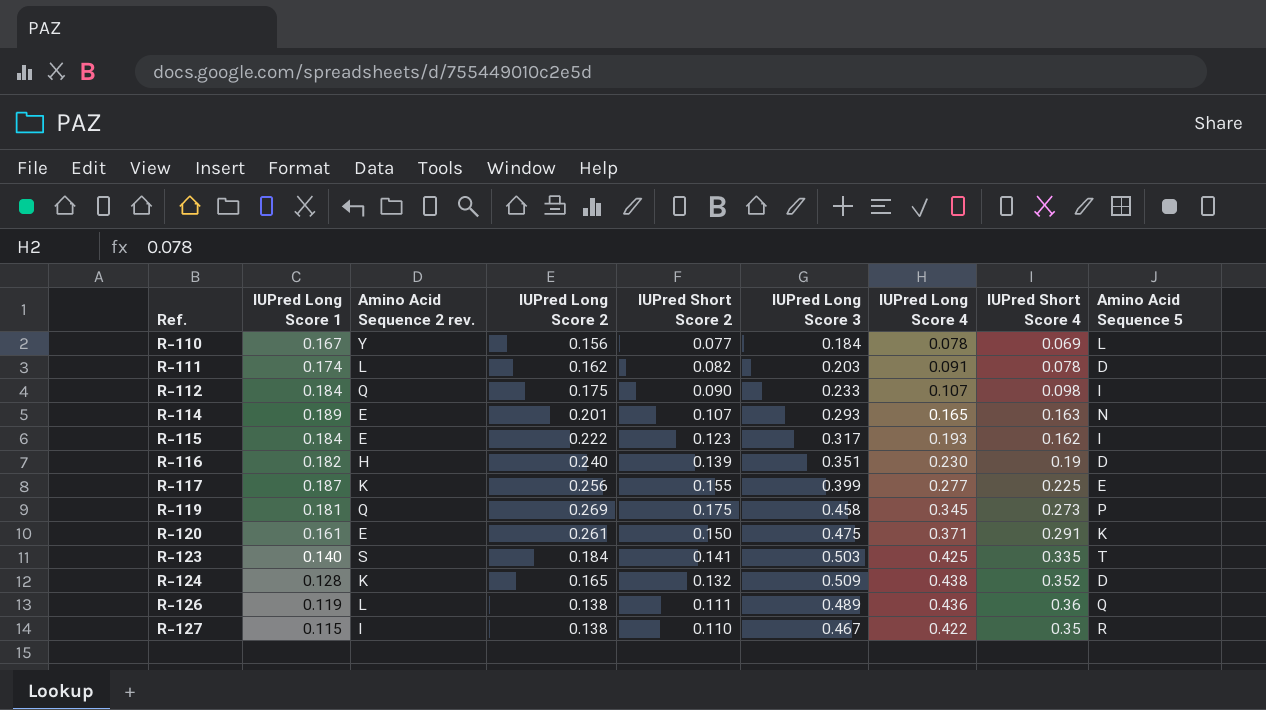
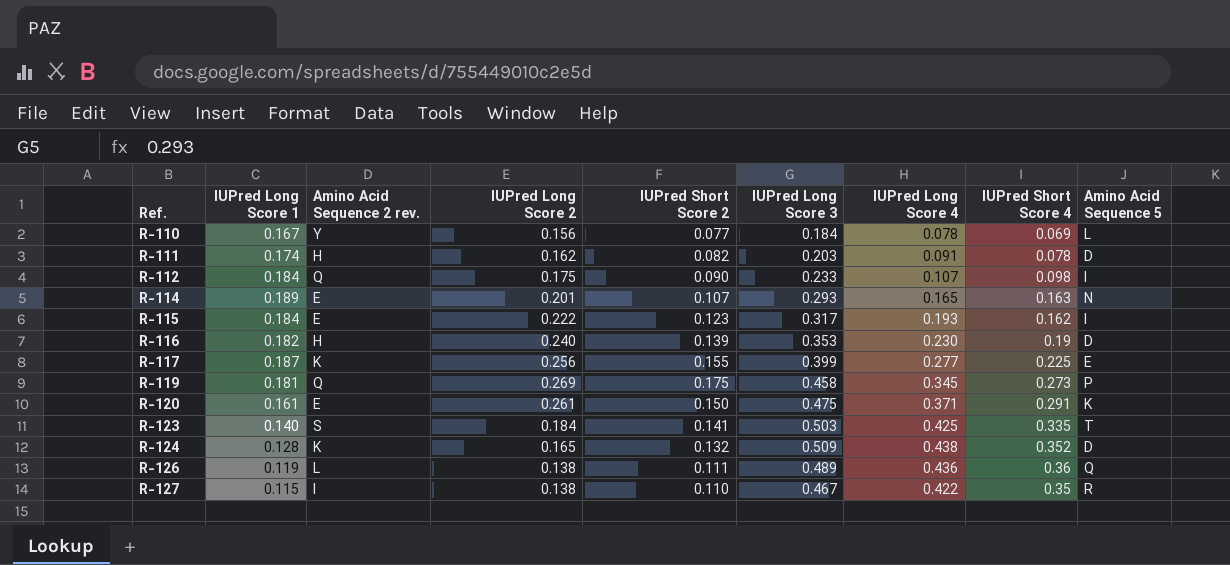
R-111 | Amino Acid Sequence 2 rev.: L -> H
R-116 | IUPred Long Score 3: 0.351 -> 0.353

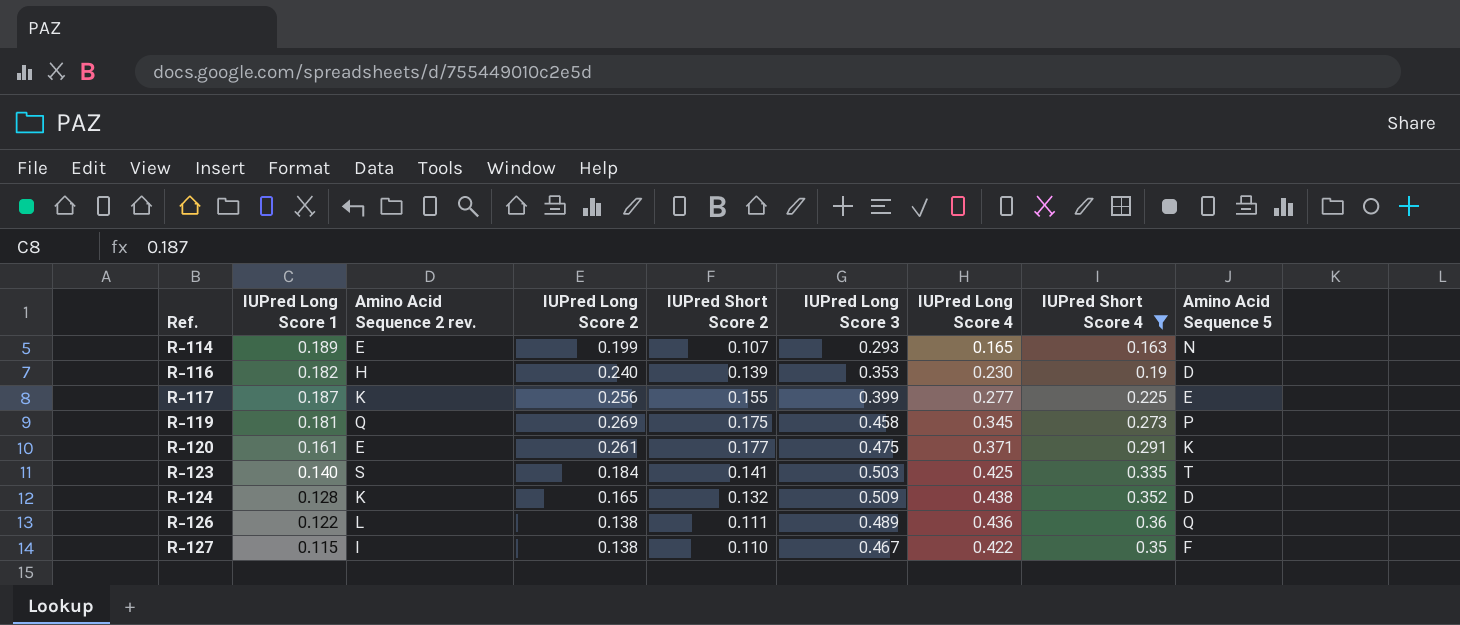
filter: none -> IUPred Short Score 4 >= 0.163
R-114 | IUPred Long Score 2: 0.201 -> 0.199
R-120 | IUPred Short Score 2: 0.150 -> 0.177
R-126 | IUPred Long Score 1: 0.119 -> 0.122
R-127 | Amino Acid Sequence 5: R -> F

